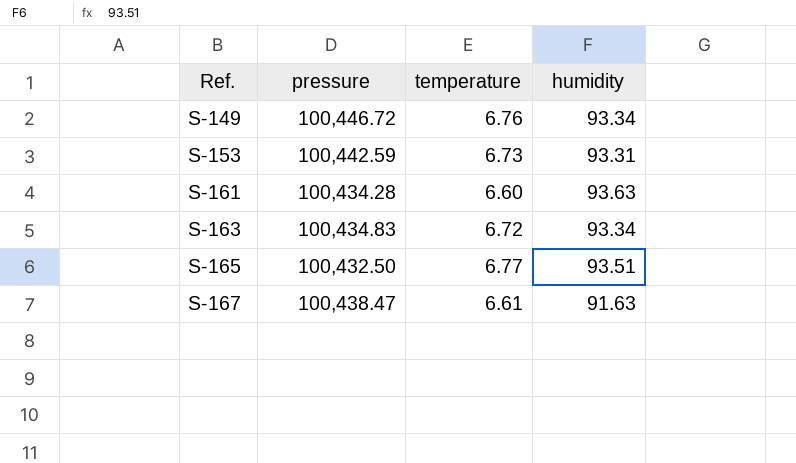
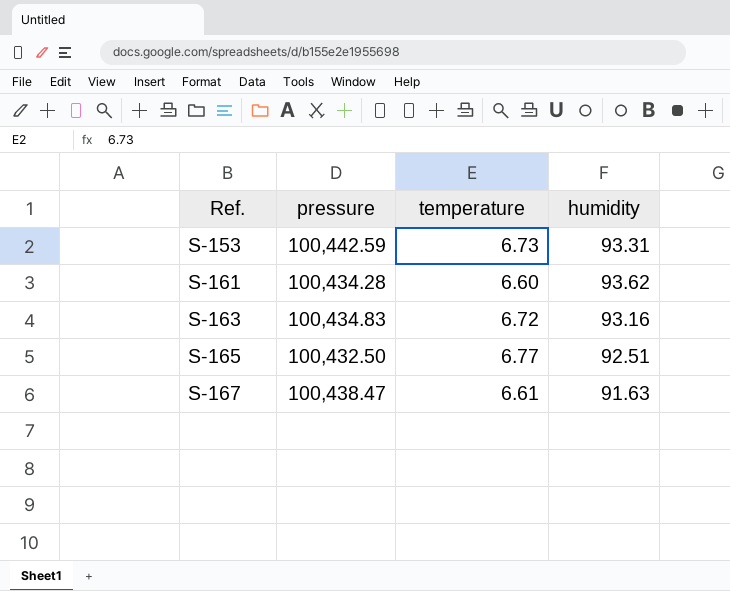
row S-149: 100,446.72 | 6.76 | 93.34 -> none
S-161 | humidity: 93.63 -> 93.62
S-163 | humidity: 93.34 -> 93.16
S-165 | humidity: 93.51 -> 92.51

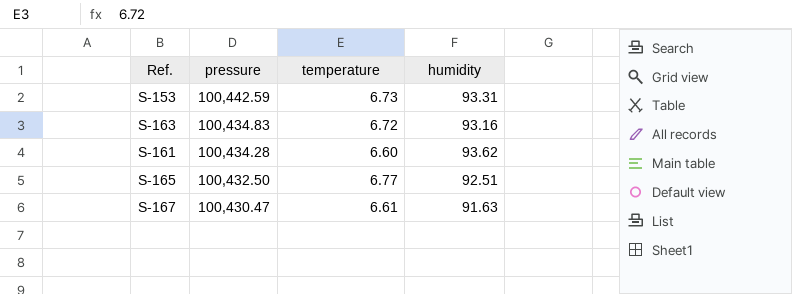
row order: Ref. ascending -> pressure descending
S-167 | pressure: 100,438.47 -> 100,430.47

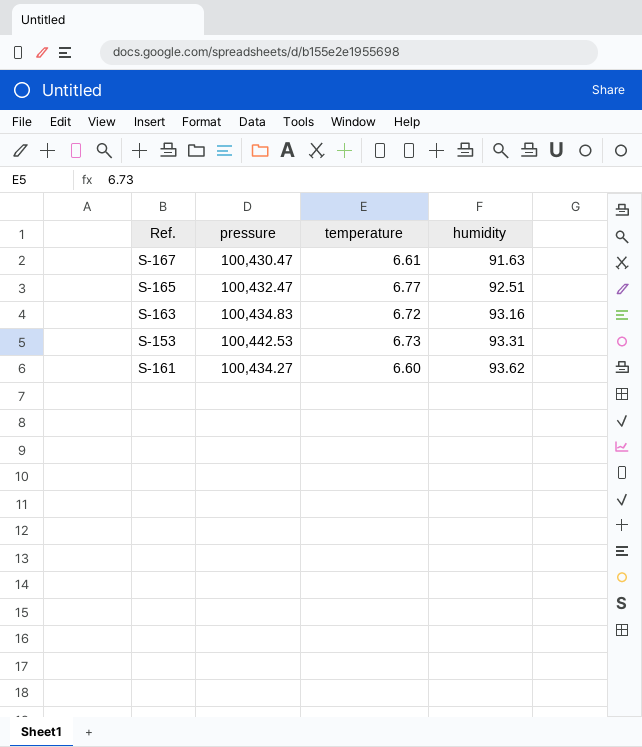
row order: pressure descending -> humidity ascending
S-165 | pressure: 100,432.50 -> 100,432.47
S-153 | pressure: 100,442.59 -> 100,442.53
S-161 | pressure: 100,434.28 -> 100,434.27

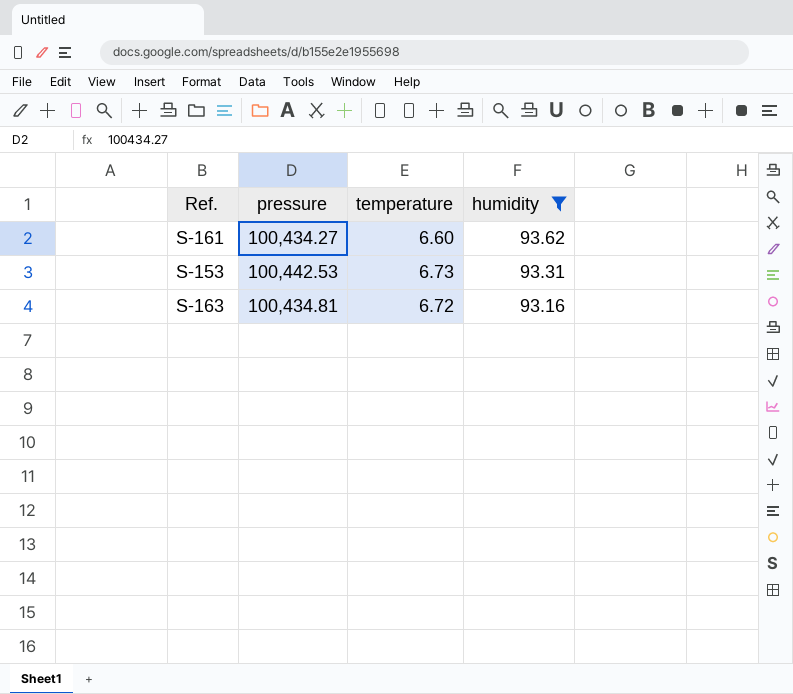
filter: none -> humidity >= 93.16
row order: humidity ascending -> humidity descending
S-163 | pressure: 100,434.83 -> 100,434.81

